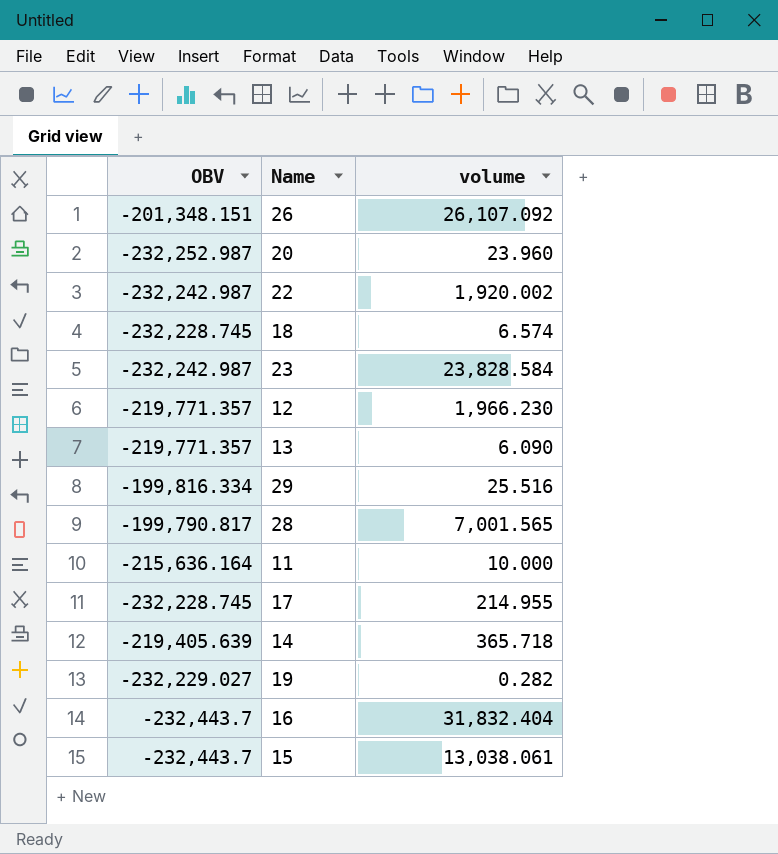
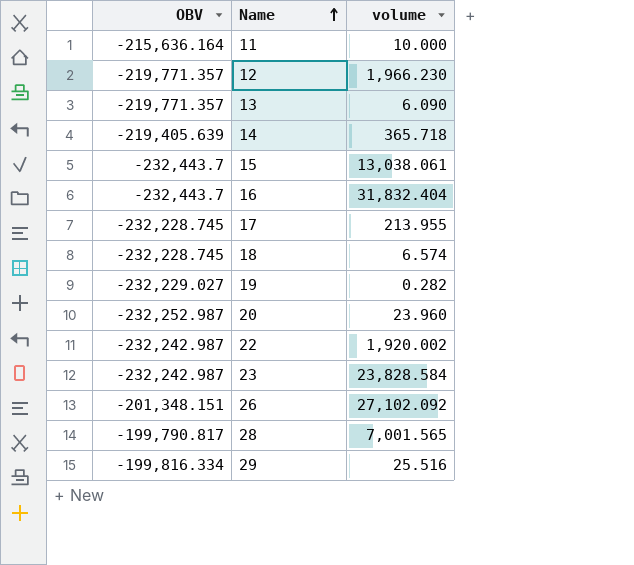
row order: none -> Name ascending
17 | volume: 214.955 -> 213.955
26 | volume: 26,107.092 -> 27,102.092

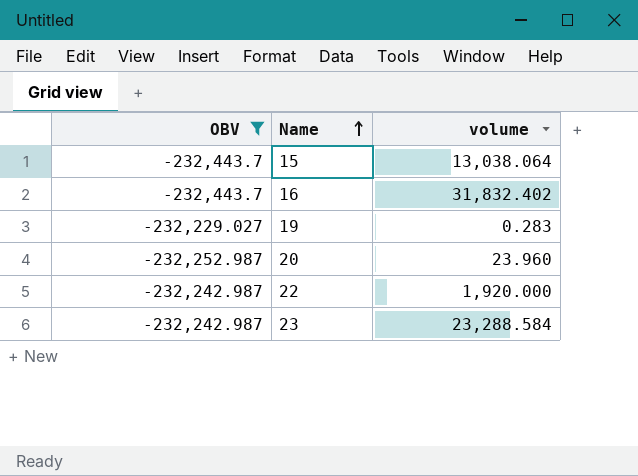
filter: none -> OBV <= -232,229.027
15 | volume: 13,038.061 -> 13,038.064
16 | volume: 31,832.404 -> 31,832.402
19 | volume: 0.282 -> 0.283
22 | volume: 1,920.002 -> 1,920.000
23 | volume: 23,828.584 -> 23,288.584

